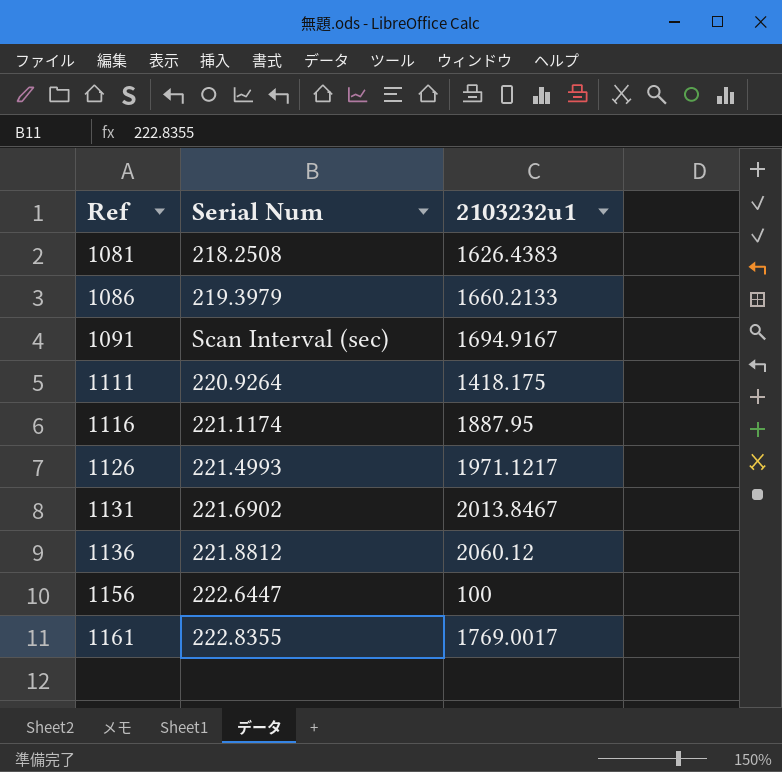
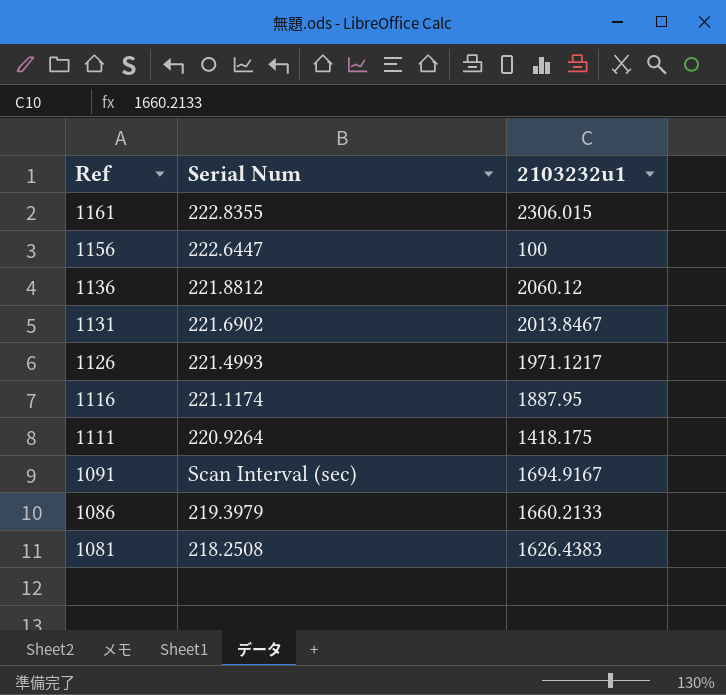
row order: Ref ascending -> Ref descending
1161 | 2103232u1: 1769.0017 -> 2306.015

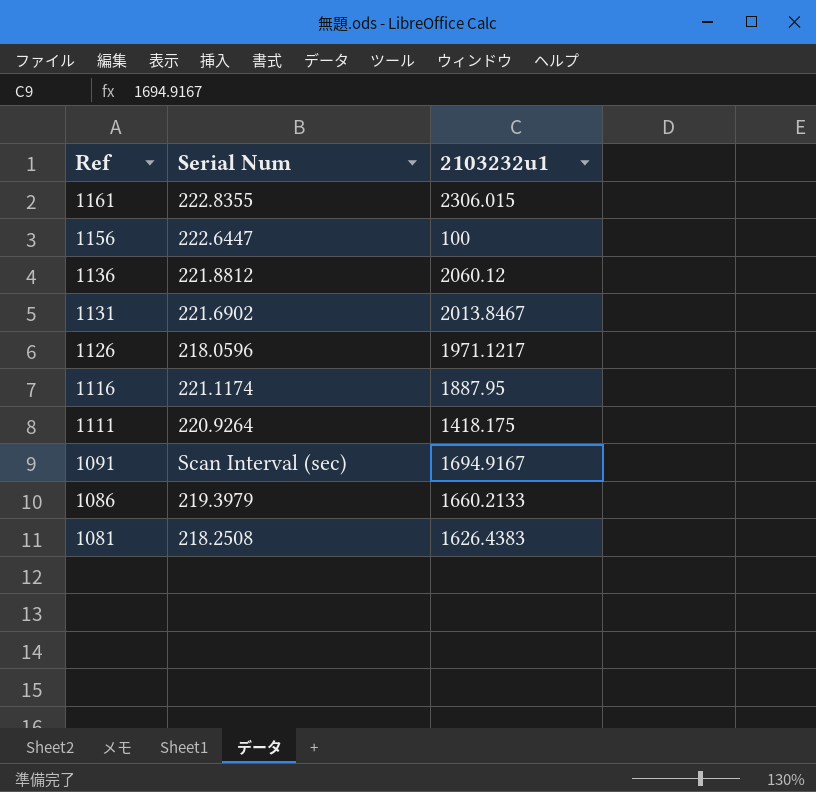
1126 | Serial Num: 221.4993 -> 218.0596

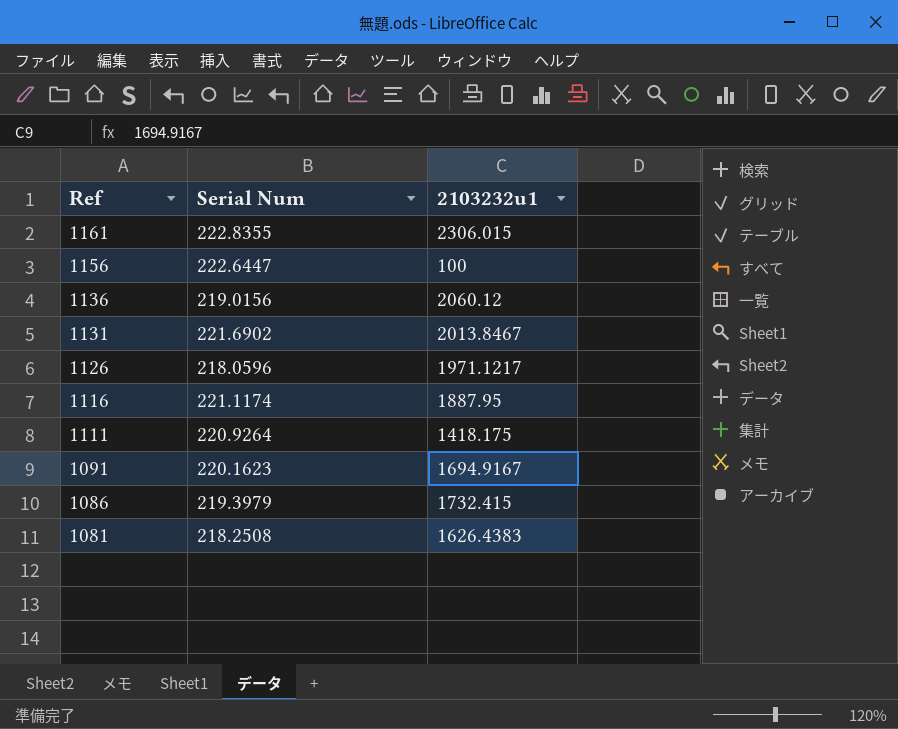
1136 | Serial Num: 221.8812 -> 219.0156
1091 | Serial Num: Scan Interval (sec) -> 220.1623
1086 | 2103232u1: 1660.2133 -> 1732.415

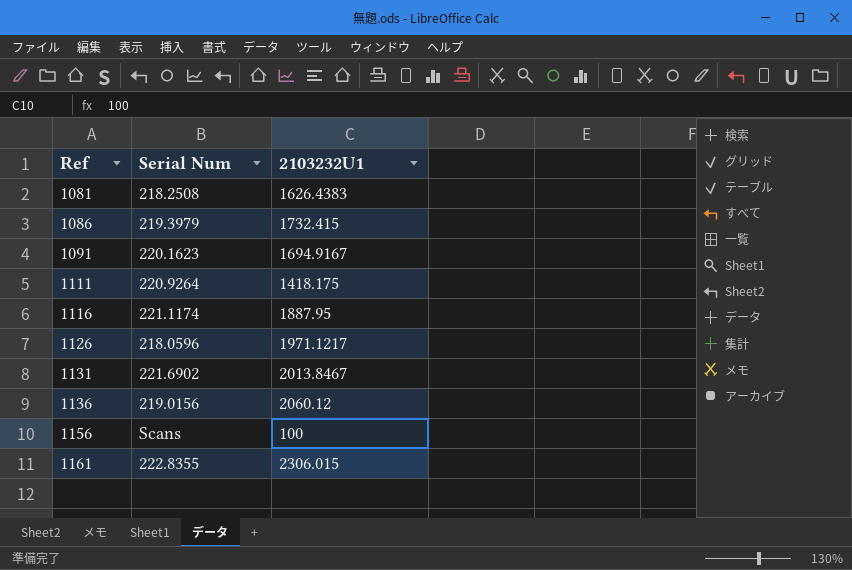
row order: Ref descending -> Ref ascending
column name: 2103232u1 -> 2103232U1
1156 | Serial Num: 222.6447 -> Scans

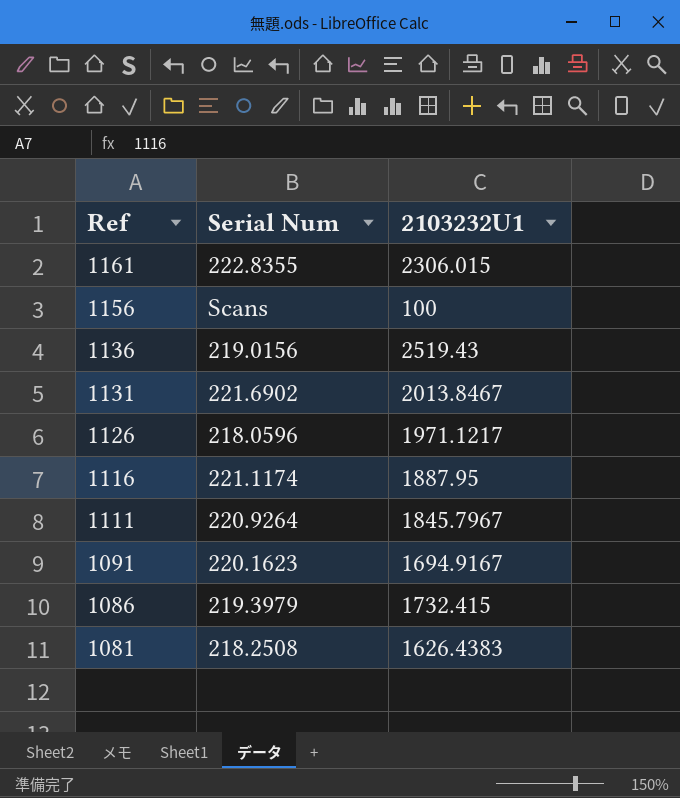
row order: Ref ascending -> Ref descending
1136 | 2103232U1: 2060.12 -> 2519.43
1111 | 2103232U1: 1418.175 -> 1845.7967

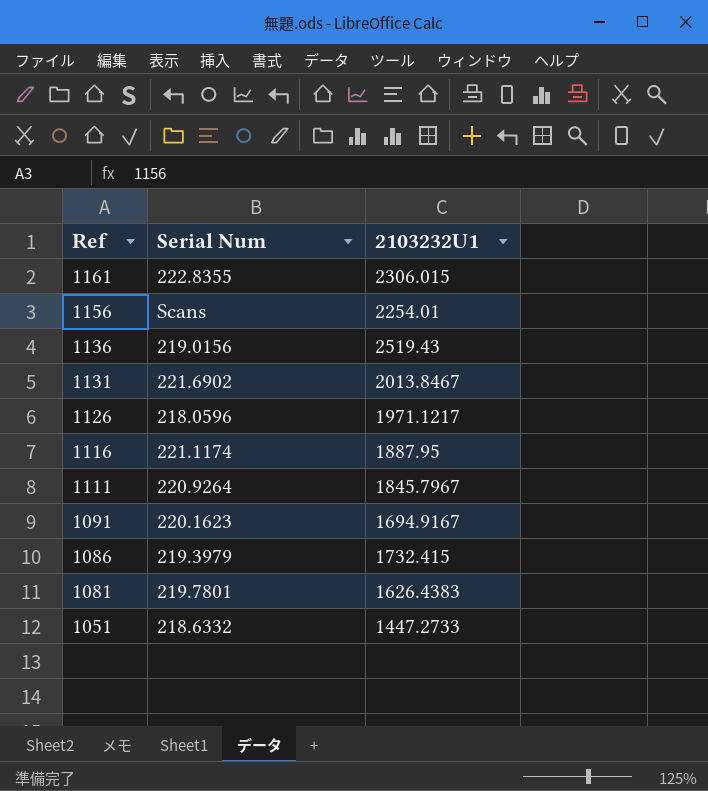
1156 | 2103232U1: 100 -> 2254.01
1081 | Serial Num: 218.2508 -> 219.7801
row 1051: none -> 218.6332 | 1447.2733

